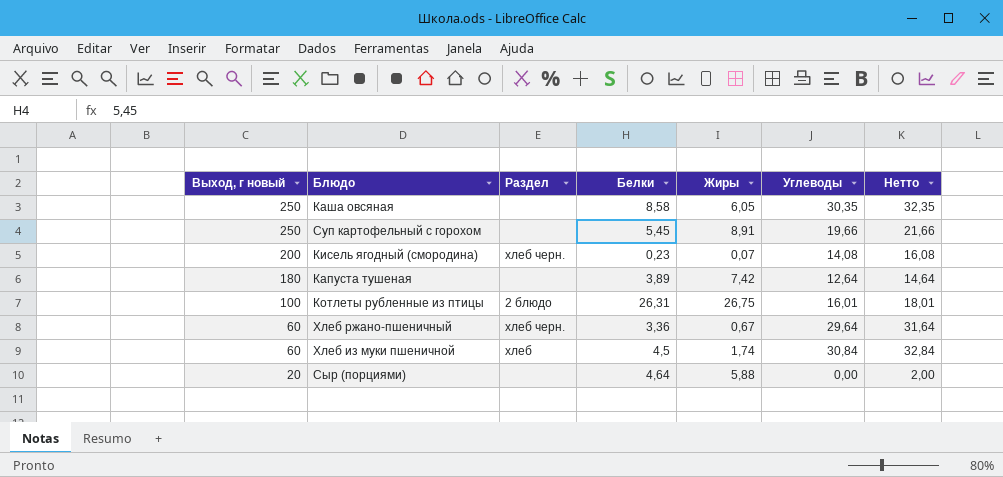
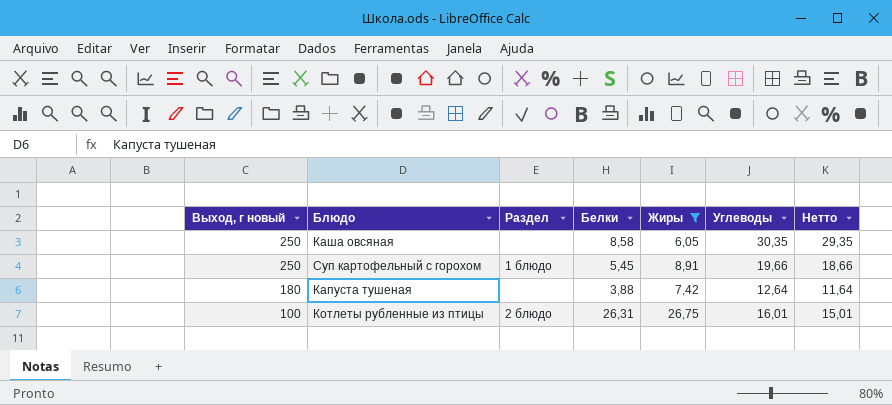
filter: none -> Жиры >= 6,05
column Нетто | formula: [Углеводы] + 2 -> [Углеводы] - 1
Суп картофельный с горохом | Раздел: none -> 1 блюдо
Капуста тушеная | Белки: 3,89 -> 3,88

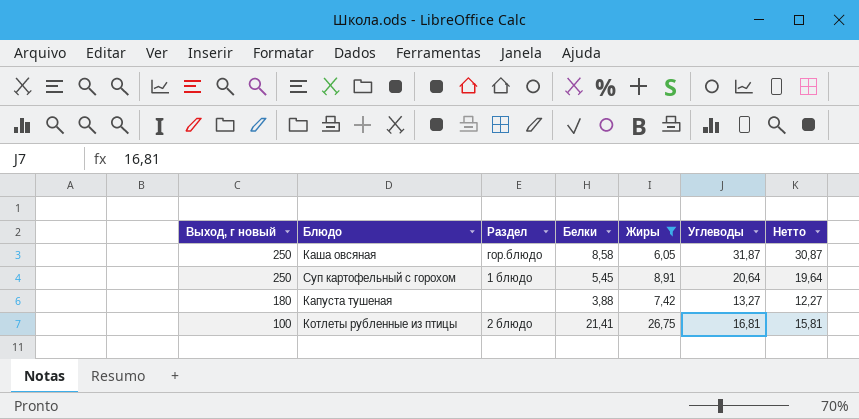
Каша овсяная | Раздел: none -> гор.блюдо
Каша овсяная | Углеводы: 30,35 -> 31,87
Каша овсяная | Нетто: 29,35 -> 30,87
Суп картофельный с горохом | Углеводы: 19,66 -> 20,64
Суп картофельный с горохом | Нетто: 18,66 -> 19,64
Капуста тушеная | Углеводы: 12,64 -> 13,27
Капуста тушеная | Нетто: 11,64 -> 12,27
Котлеты рубленные из птицы | Белки: 26,31 -> 21,41
Котлеты рубленные из птицы | Углеводы: 16,01 -> 16,81
Котлеты рубленные из птицы | Нетто: 15,01 -> 15,81

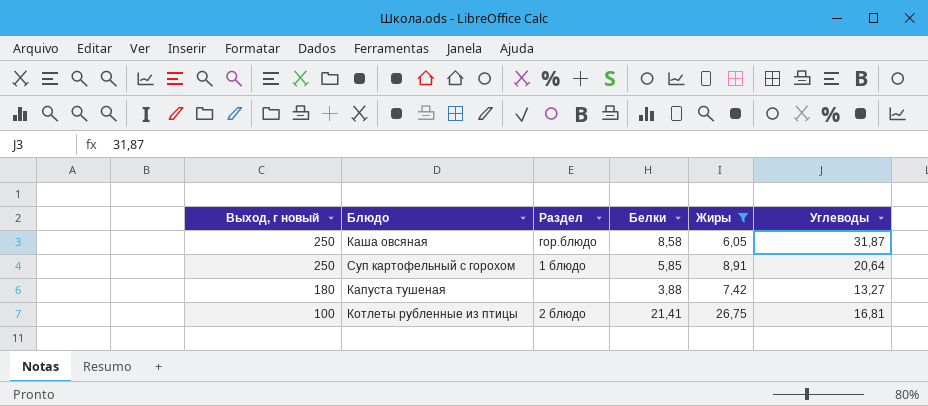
column Нетто | formula: [Углеводы] - 1 -> none
Суп картофельный с горохом | Белки: 5,45 -> 5,85

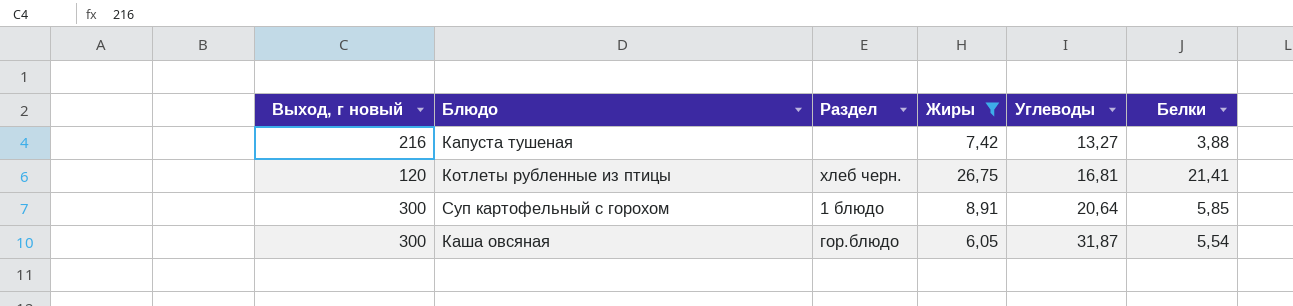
row order: Выход, г новый descending -> Углеводы ascending
column Белки | position: 4 -> 6
Капуста тушеная | Выход, г новый: 180 -> 216
Котлеты рубленные из птицы | Выход, г новый: 100 -> 120
Котлеты рубленные из птицы | Раздел: 2 блюдо -> хлеб черн.
Суп картофельный с горохом | Выход, г новый: 250 -> 300
Каша овсяная | Выход, г новый: 250 -> 300
Каша овсяная | Белки: 8,58 -> 5,54

